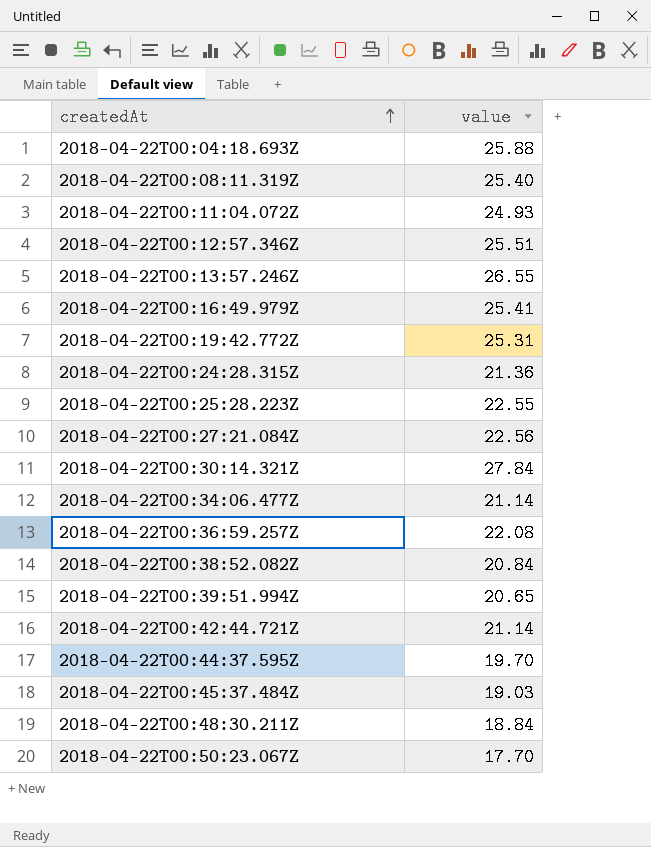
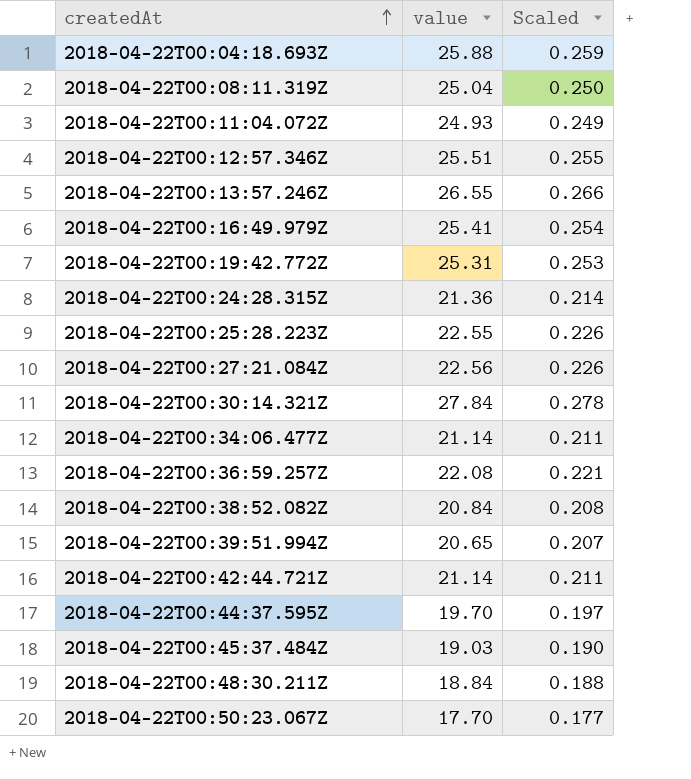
column Scaled | formula: none -> [value] * 0.01
2018-04-22T00:08:11.319Z | value: 25.40 -> 25.04

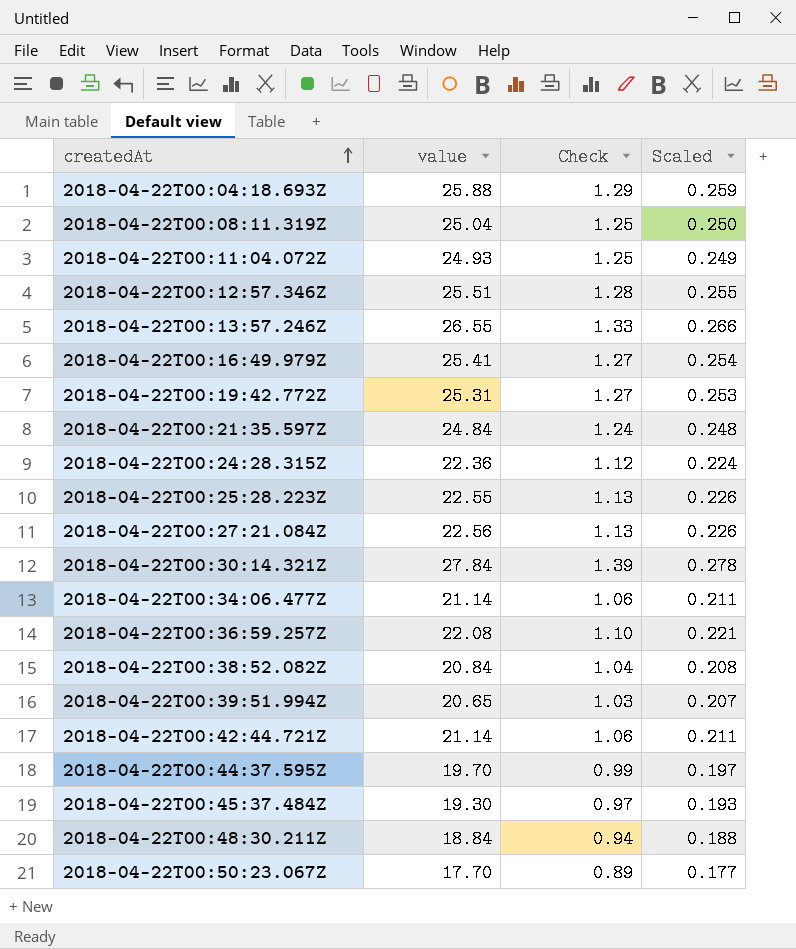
column Check | formula: none -> [value] * 0.05
row 2018-04-22T00:21:35.597Z: none -> 24.84 | 1.24 | 0.248
2018-04-22T00:24:28.315Z | value: 21.36 -> 22.36
2018-04-22T00:24:28.315Z | Scaled: 0.214 -> 0.224
2018-04-22T00:45:37.484Z | value: 19.03 -> 19.30
2018-04-22T00:45:37.484Z | Scaled: 0.190 -> 0.193

